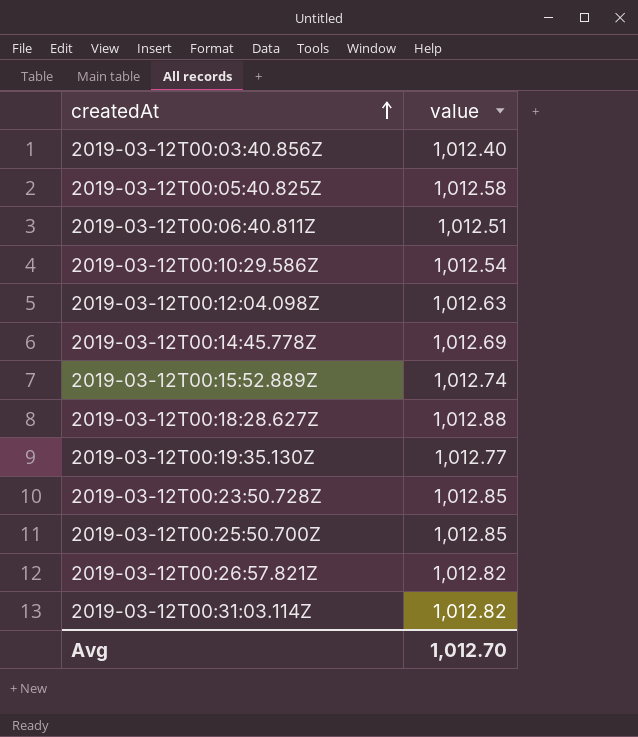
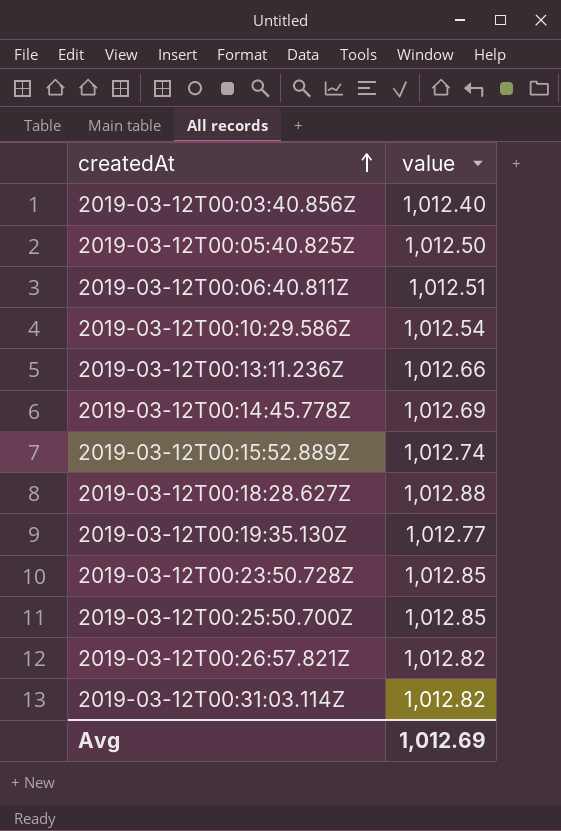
row 2019-03-12T00:12:04.098Z: 1,012.63 -> none
2019-03-12T00:05:40.825Z | value: 1,012.58 -> 1,012.50
row 2019-03-12T00:13:11.236Z: none -> 1,012.66
Avg | value: 1,012.70 -> 1,012.69

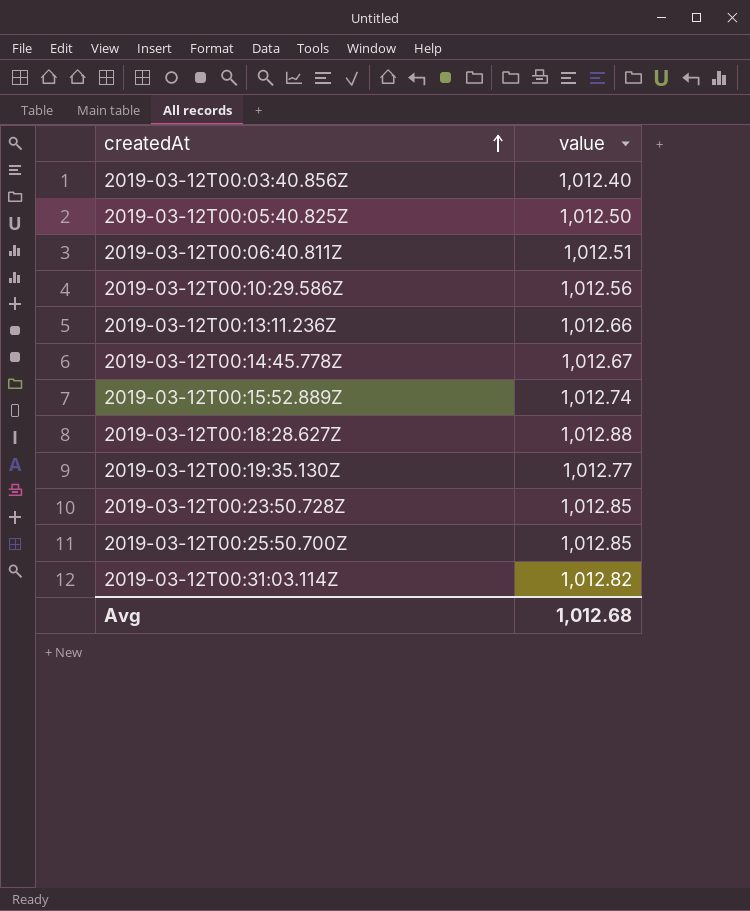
row 2019-03-12T00:26:57.821Z: 1,012.82 -> none
2019-03-12T00:10:29.586Z | value: 1,012.54 -> 1,012.56
2019-03-12T00:14:45.778Z | value: 1,012.69 -> 1,012.67
Avg | value: 1,012.69 -> 1,012.68

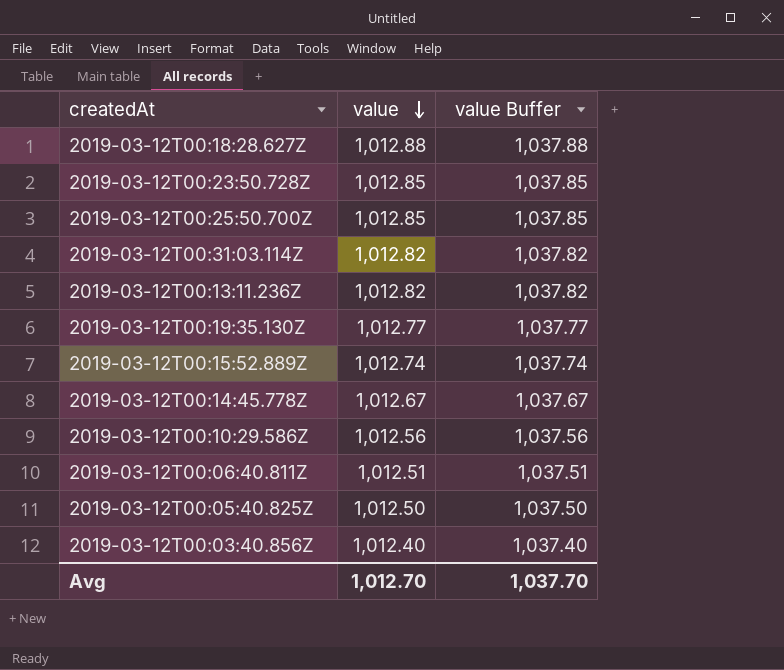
row order: createdAt ascending -> value descending
column value Buffer | formula: none -> [value] + 25
2019-03-12T00:13:11.236Z | value: 1,012.66 -> 1,012.82
Avg | value: 1,012.68 -> 1,012.70

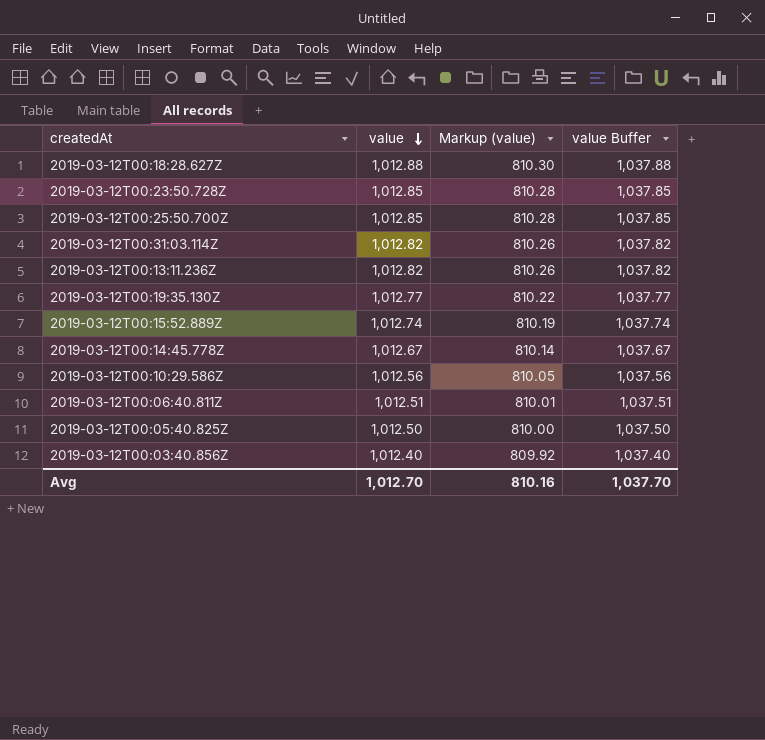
column Markup (value) | formula: none -> [value] * 0.8

